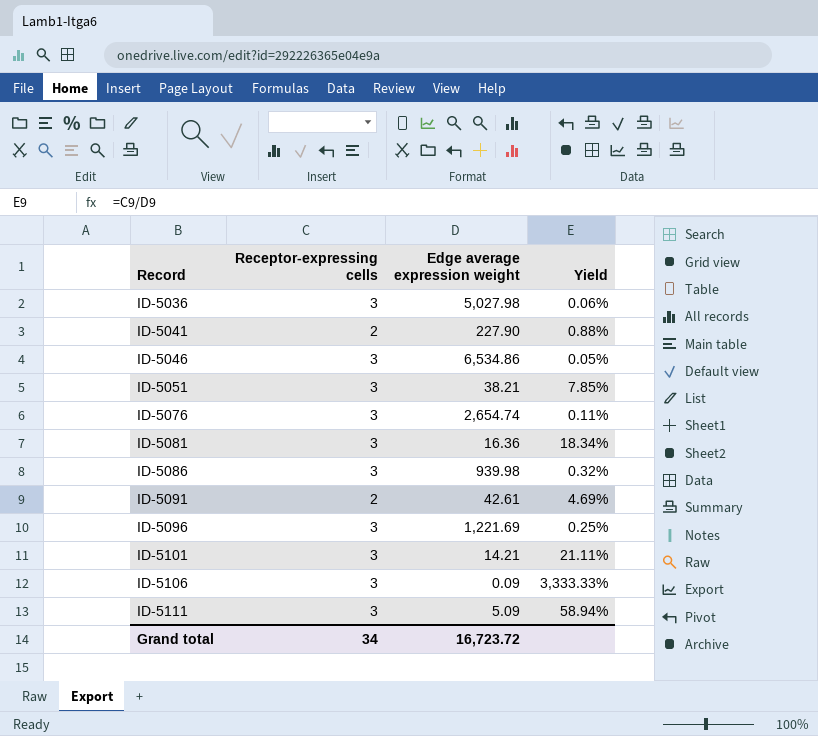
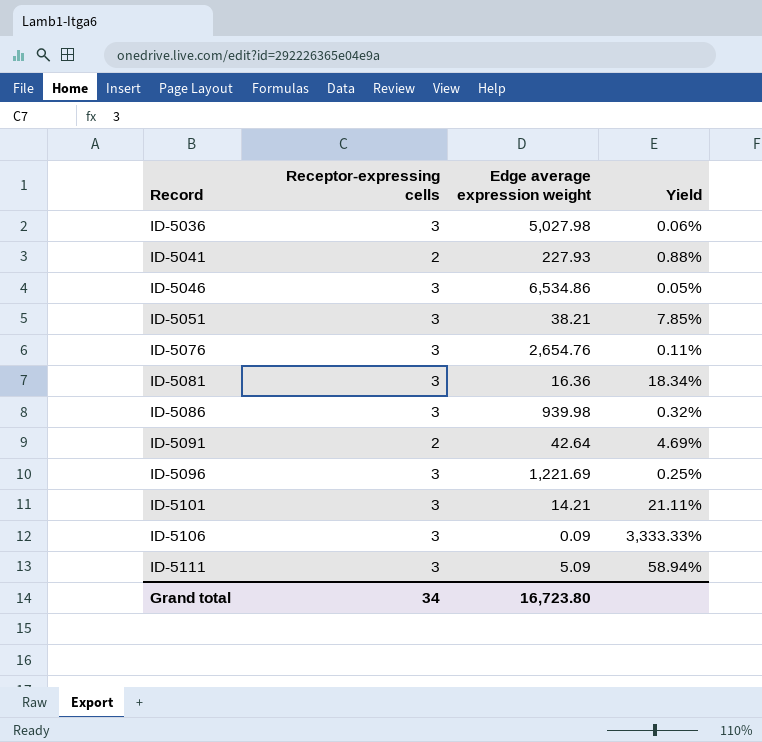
ID-5041 | Edge average expression weight: 227.90 -> 227.93
ID-5076 | Edge average expression weight: 2,654.74 -> 2,654.76
ID-5091 | Edge average expression weight: 42.61 -> 42.64
Grand total | Edge average expression weight: 16,723.72 -> 16,723.80

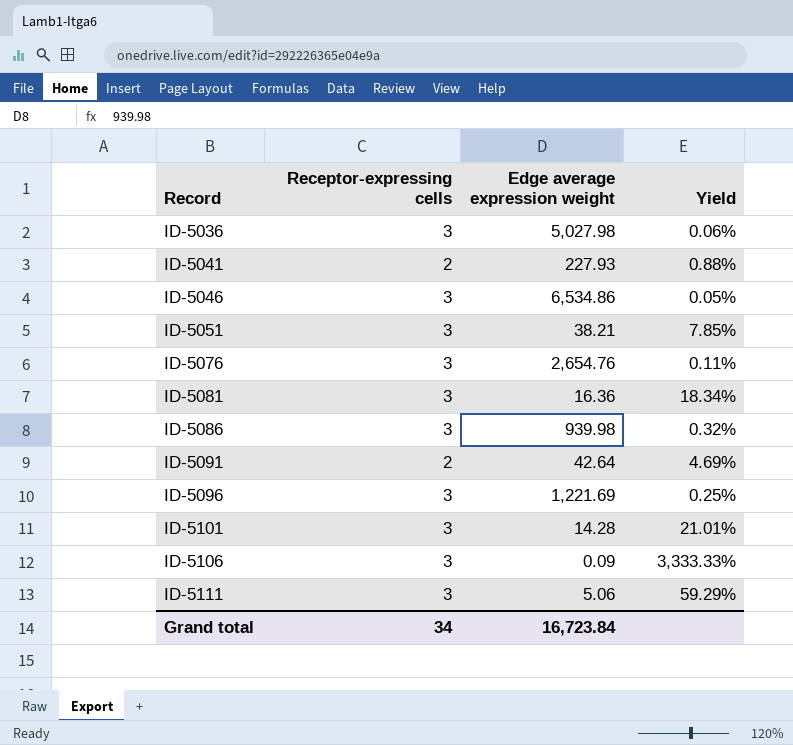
ID-5101 | Edge average expression weight: 14.21 -> 14.28
ID-5101 | Yield: 21.11% -> 21.01%
ID-5111 | Edge average expression weight: 5.09 -> 5.06
ID-5111 | Yield: 58.94% -> 59.29%
Grand total | Edge average expression weight: 16,723.80 -> 16,723.84

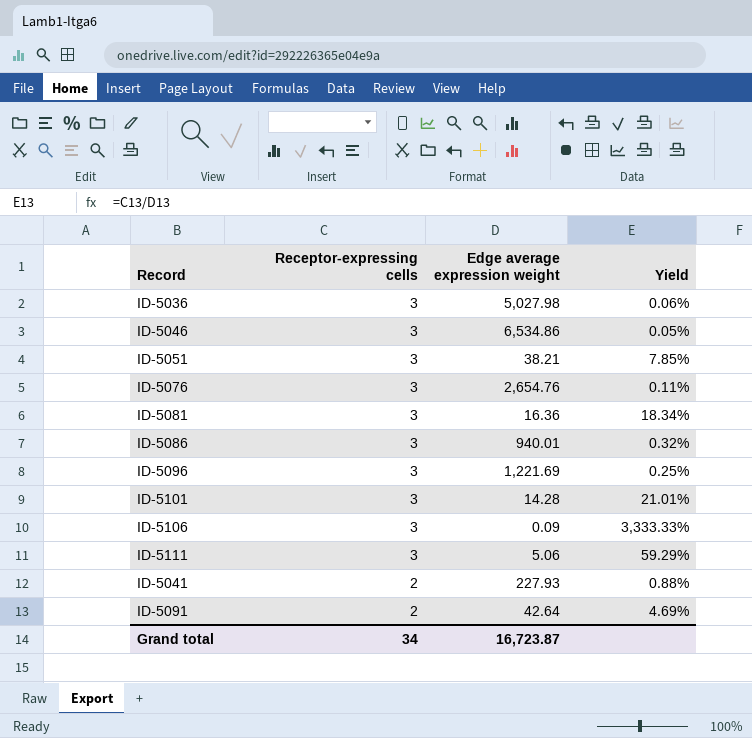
row order: Record ascending -> Receptor-expressing cells descending
ID-5086 | Edge average expression weight: 939.98 -> 940.01
Grand total | Edge average expression weight: 16,723.84 -> 16,723.87

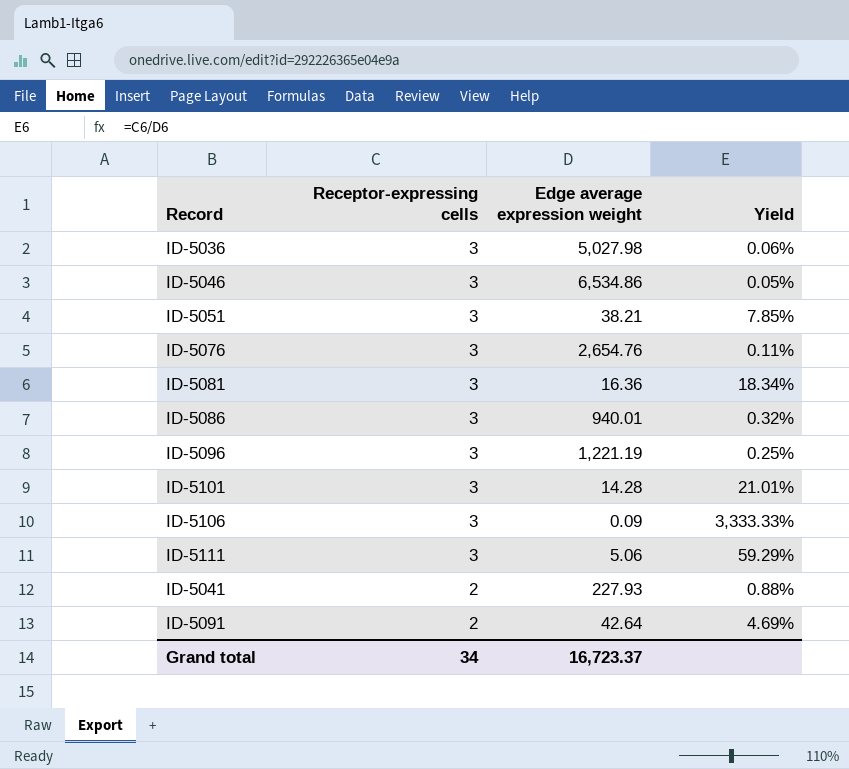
ID-5096 | Edge average expression weight: 1,221.69 -> 1,221.19
Grand total | Edge average expression weight: 16,723.87 -> 16,723.37

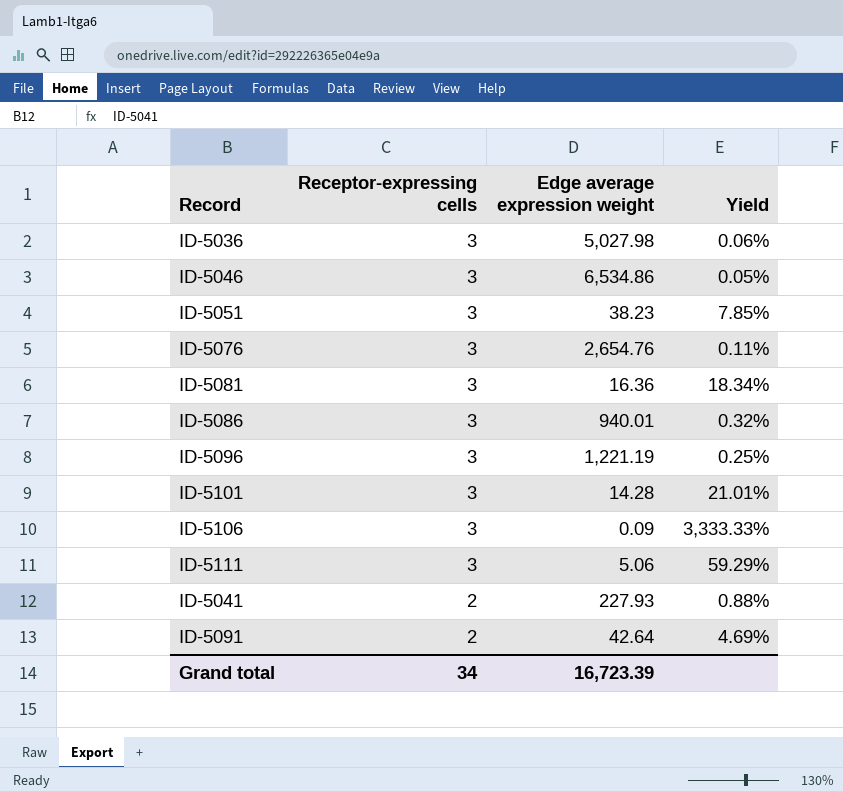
ID-5051 | Edge average expression weight: 38.21 -> 38.23
Grand total | Edge average expression weight: 16,723.37 -> 16,723.39

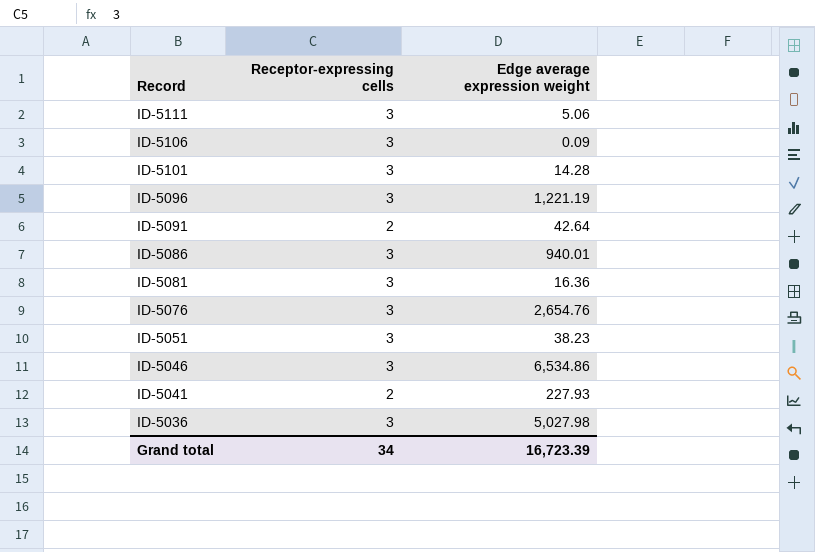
row order: Receptor-expressing cells descending -> Record descending
column Yield | formula: [Receptor-expressing cells] / [Edge average expression weight] -> none

